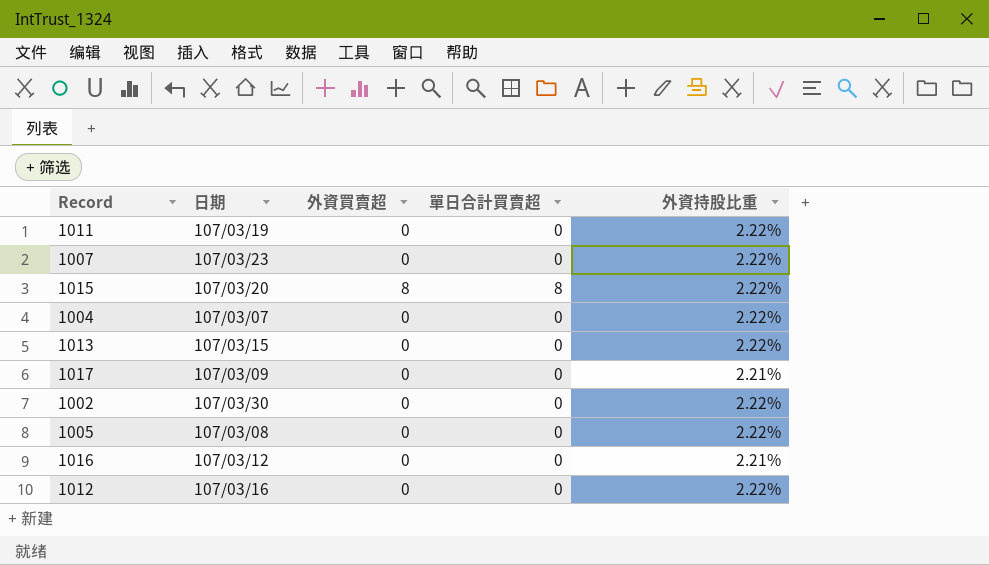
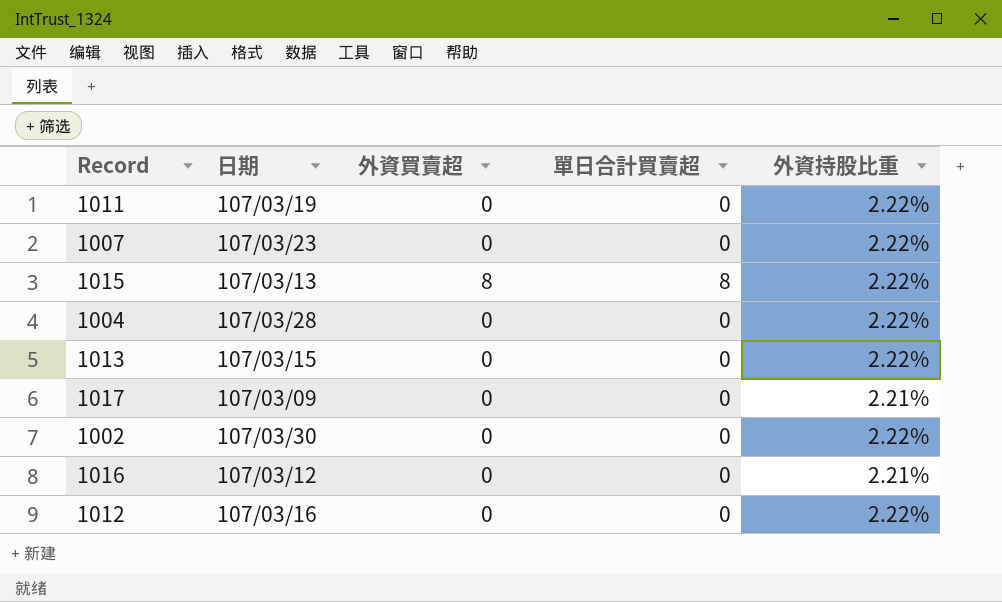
row 1005: 107/03/08 | 0 | 0 | 2.22% -> none
1015 | 日期: 107/03/20 -> 107/03/13
1004 | 日期: 107/03/07 -> 107/03/28

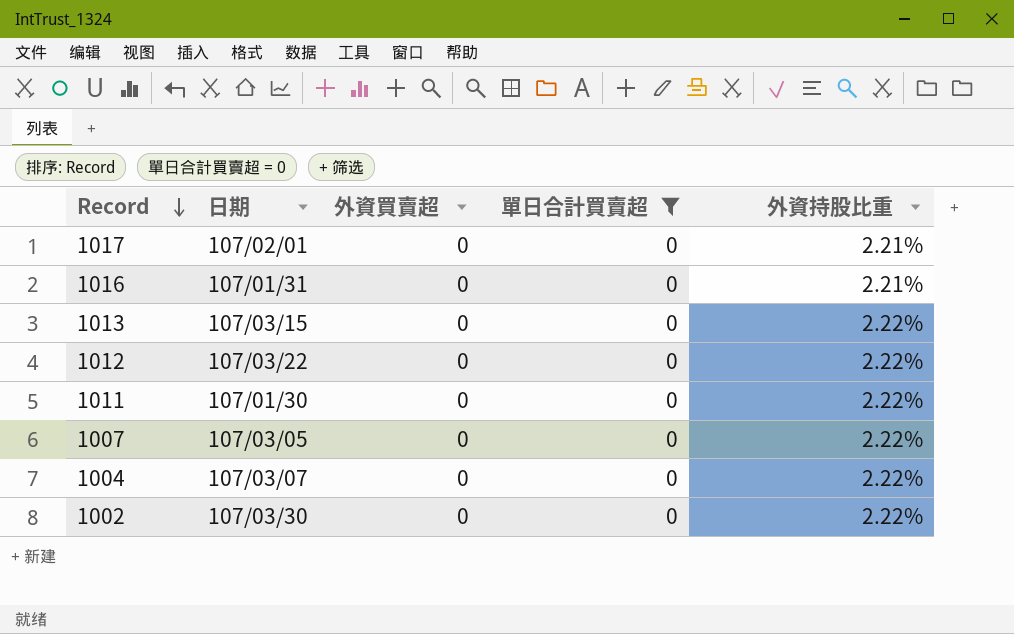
filter: none -> 單日合計買賣超 = 0
row order: none -> Record descending
1017 | 日期: 107/03/09 -> 107/02/01
1016 | 日期: 107/03/12 -> 107/01/31
1012 | 日期: 107/03/16 -> 107/03/22
1011 | 日期: 107/03/19 -> 107/01/30
1007 | 日期: 107/03/23 -> 107/03/05
1004 | 日期: 107/03/28 -> 107/03/07

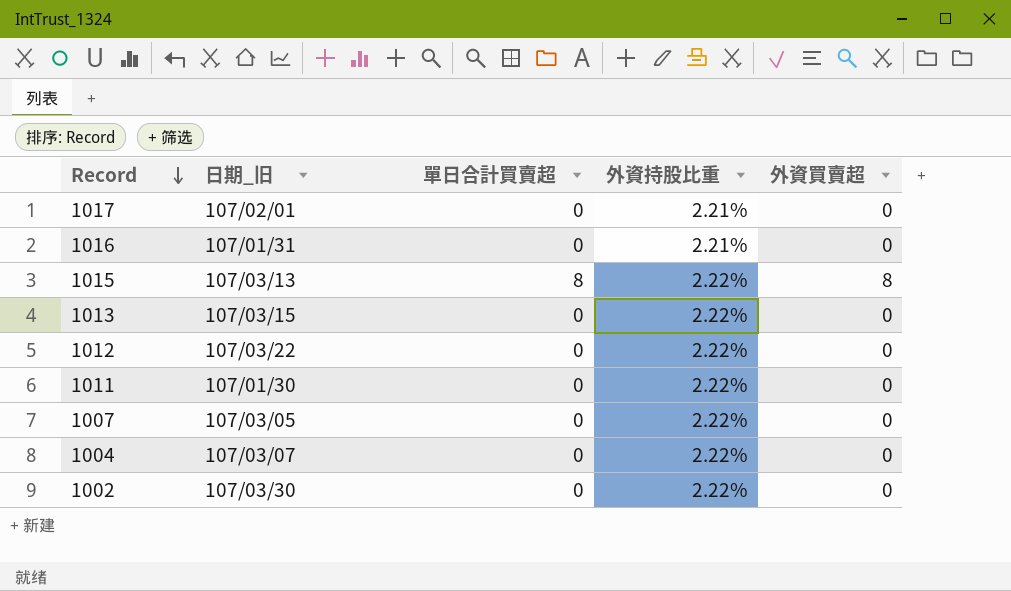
filter: 單日合計買賣超 = 0 -> none
column name: 日期 -> 日期_旧
column 外資買賣超 | position: 3 -> 5

